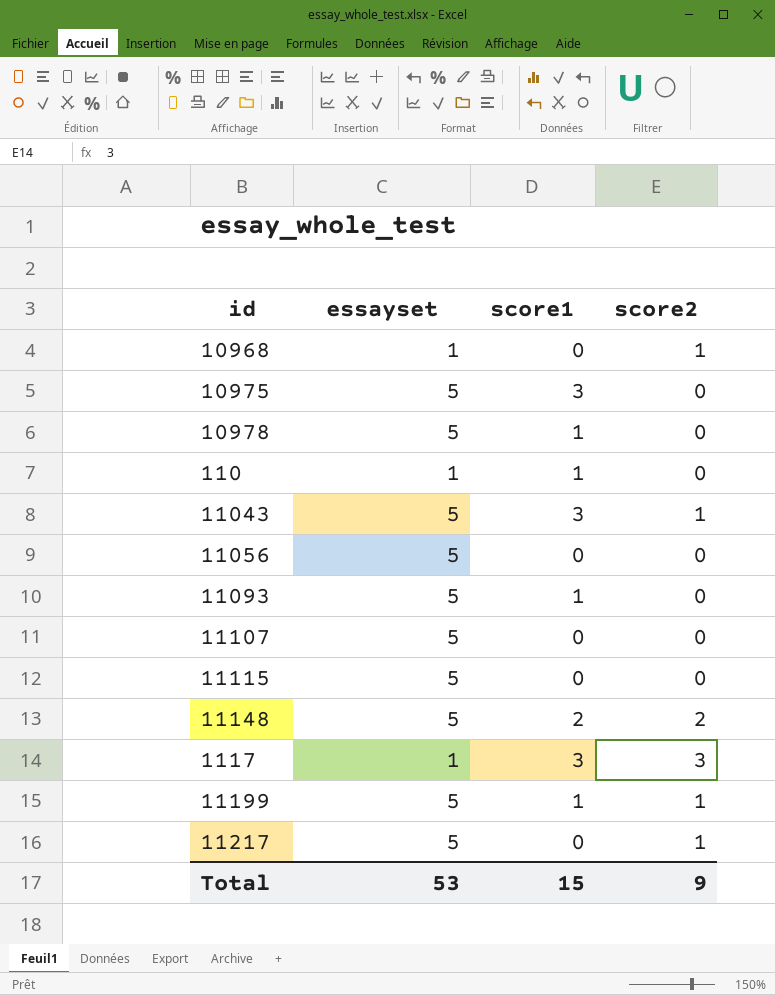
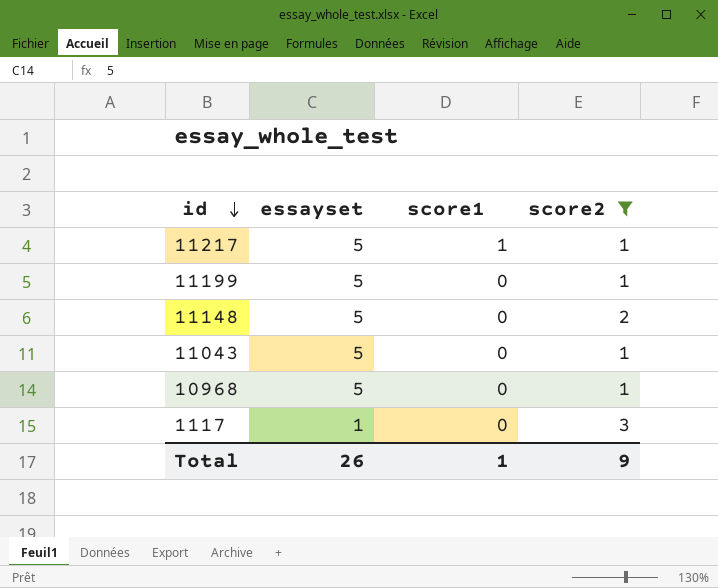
filter: none -> score2 != 0
row order: none -> id descending
11217 | score1: 0 -> 1
11199 | score1: 1 -> 0
11148 | score1: 2 -> 0
11043 | score1: 3 -> 0
10968 | essayset: 1 -> 5
1117 | score1: 3 -> 0
Total | essayset: 53 -> 26
Total | score1: 15 -> 1

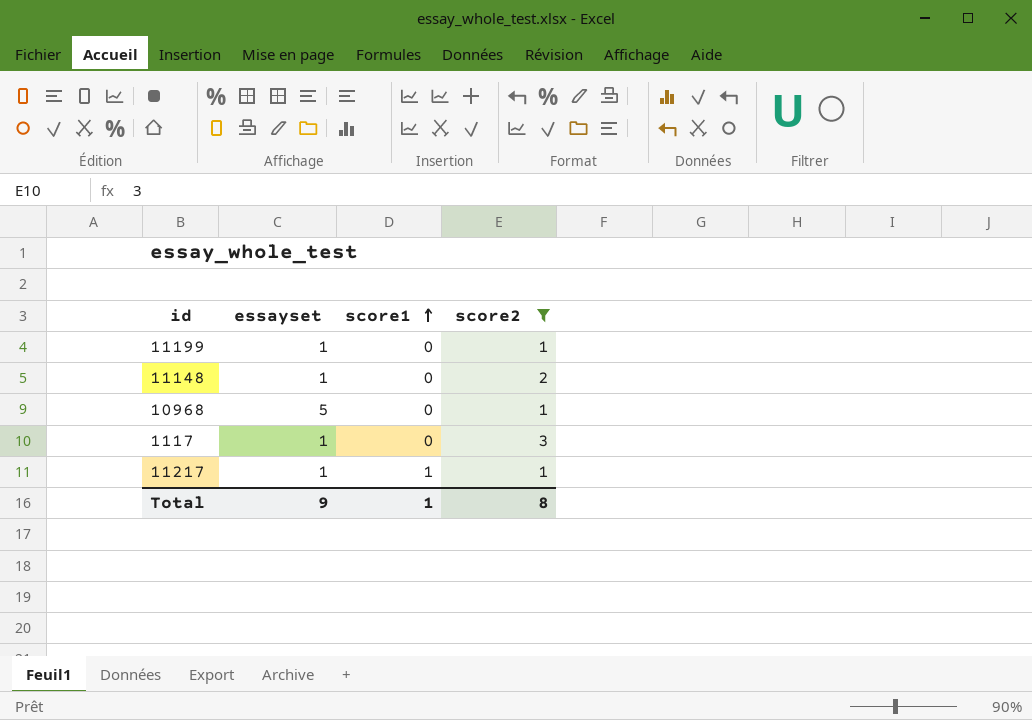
row order: id descending -> score1 ascending
row 11043: 5 | 0 | 1 -> none
11199 | essayset: 5 -> 1
11148 | essayset: 5 -> 1
11217 | essayset: 5 -> 1
Total | essayset: 26 -> 9
Total | score2: 9 -> 8

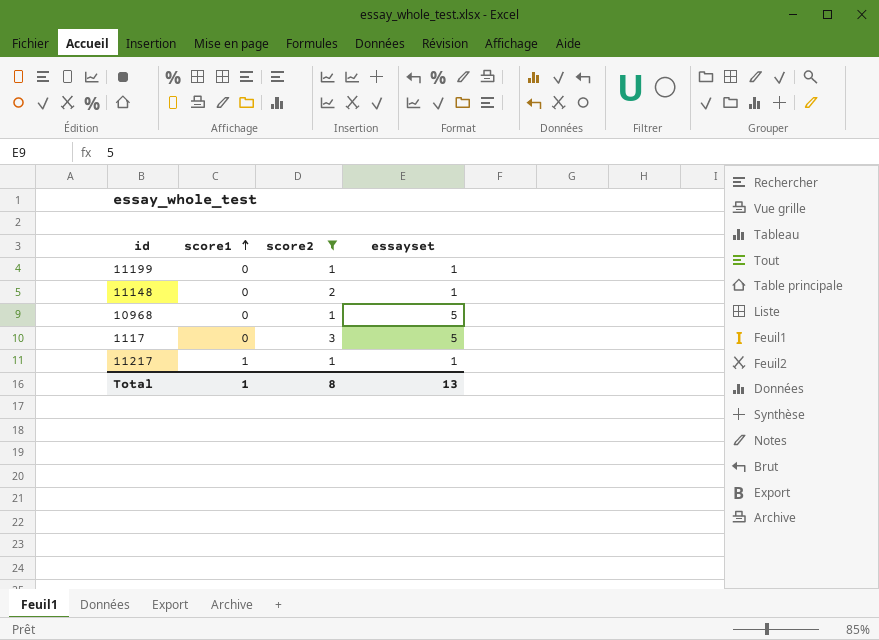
column essayset | position: 2 -> 4
1117 | essayset: 1 -> 5
Total | essayset: 9 -> 13

